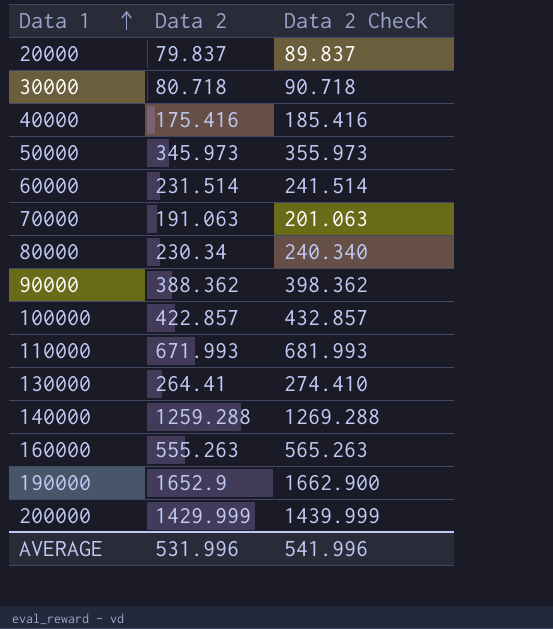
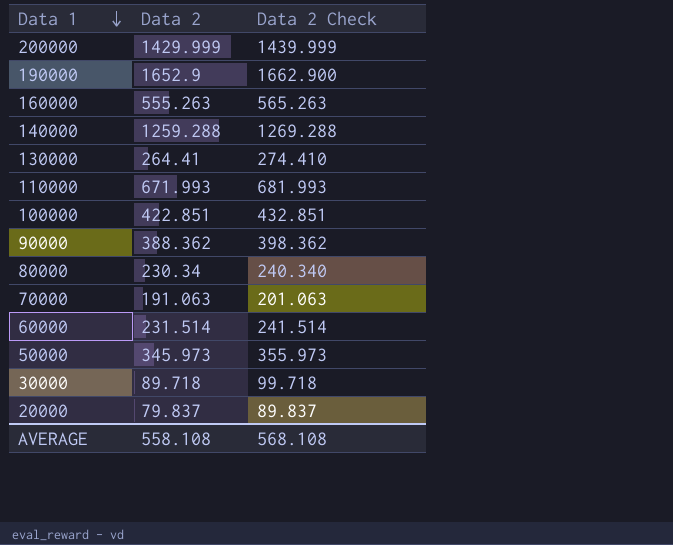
row order: Data 1 ascending -> Data 1 descending
row 40000: 175.416 | 185.416 -> none
100000 | Data 2: 422.857 -> 422.851
100000 | Data 2 Check: 432.857 -> 432.851
30000 | Data 2: 80.718 -> 89.718
30000 | Data 2 Check: 90.718 -> 99.718
AVERAGE | Data 2: 531.996 -> 558.108
AVERAGE | Data 2 Check: 541.996 -> 568.108

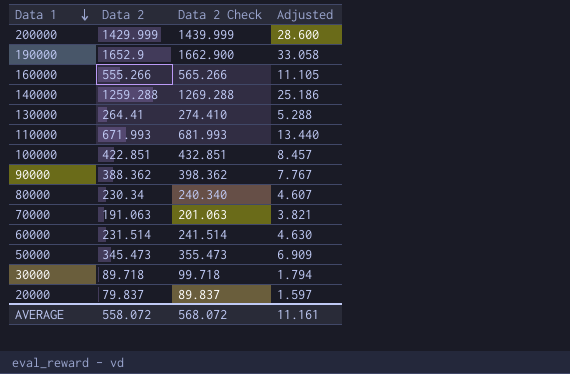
column Adjusted | formula: none -> [Data 2] * 0.02
160000 | Data 2: 555.263 -> 555.266
160000 | Data 2 Check: 565.263 -> 565.266
50000 | Data 2: 345.973 -> 345.473
50000 | Data 2 Check: 355.973 -> 355.473
AVERAGE | Data 2: 558.108 -> 558.072
AVERAGE | Data 2 Check: 568.108 -> 568.072

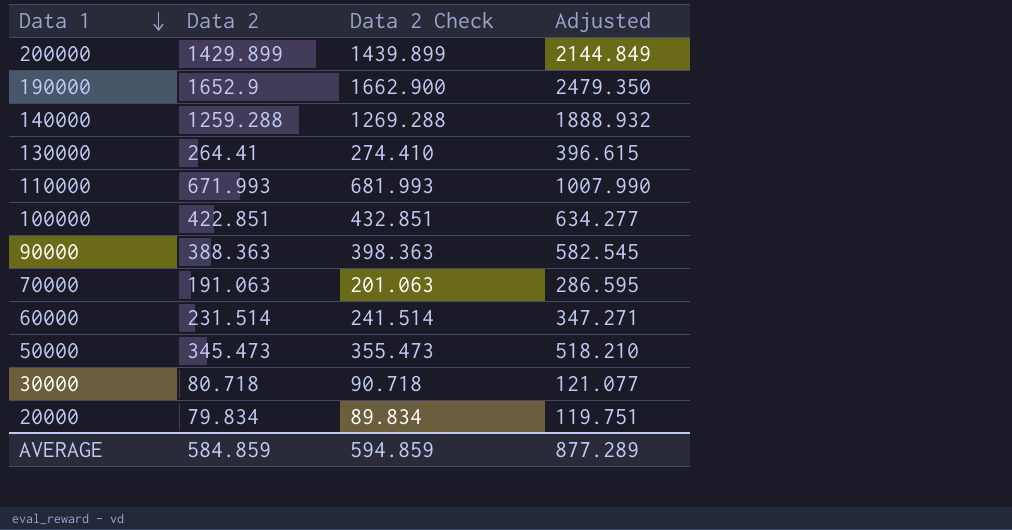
column Adjusted | formula: [Data 2] * 0.02 -> [Data 2] * 1.5
row 160000: 555.266 | 565.266 | 11.105 -> none
row 80000: 230.34 | 240.340 | 4.607 -> none
200000 | Data 2: 1429.999 -> 1429.899
200000 | Data 2 Check: 1439.999 -> 1439.899
90000 | Data 2: 388.362 -> 388.363
90000 | Data 2 Check: 398.362 -> 398.363
30000 | Data 2: 89.718 -> 80.718
30000 | Data 2 Check: 99.718 -> 90.718
20000 | Data 2: 79.837 -> 79.834
20000 | Data 2 Check: 89.837 -> 89.834
AVERAGE | Data 2: 558.072 -> 584.859
AVERAGE | Data 2 Check: 568.072 -> 594.859
AVERAGE | Adjusted: 11.161 -> 877.289

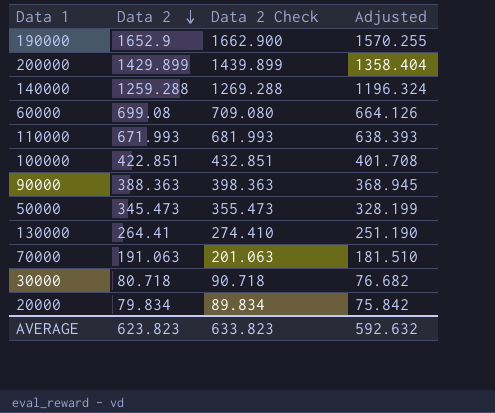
row order: Data 1 descending -> Data 2 descending
column Adjusted | formula: [Data 2] * 1.5 -> [Data 2] * 0.95
60000 | Data 2: 231.514 -> 699.08
60000 | Data 2 Check: 241.514 -> 709.080
AVERAGE | Data 2: 584.859 -> 623.823
AVERAGE | Data 2 Check: 594.859 -> 633.823
AVERAGE | Adjusted: 877.289 -> 592.632

